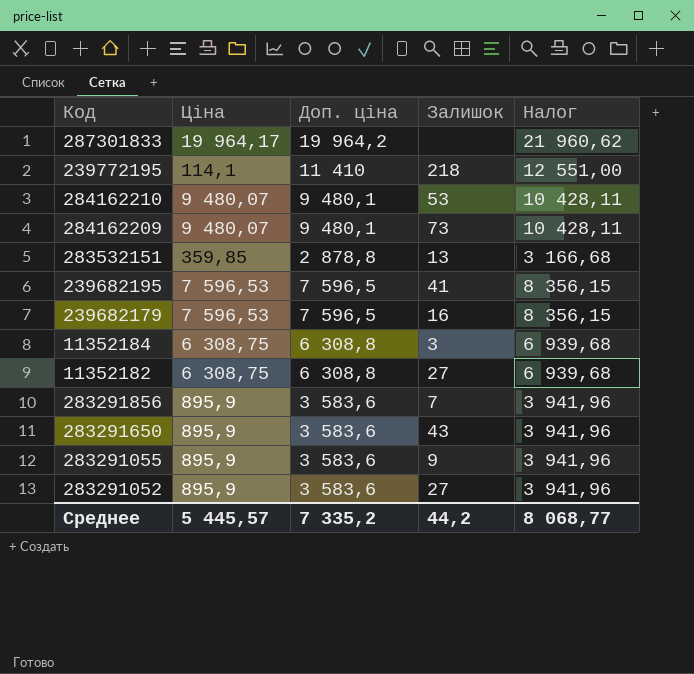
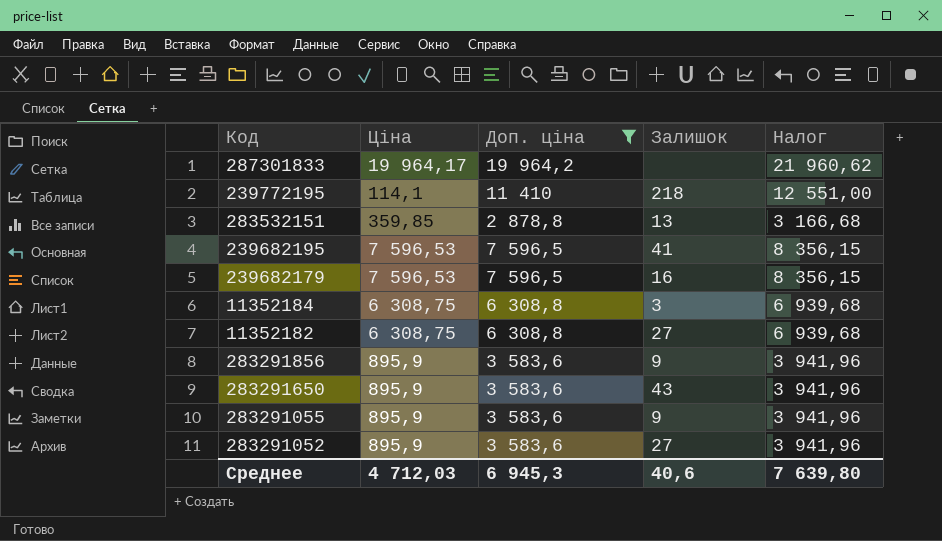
filter: none -> Доп. ціна != 9 480,1
283291856 | Залишок: 7 -> 9
Среднее | Ціна: 5 445,57 -> 4 712,03
Среднее | Доп. ціна: 7 335,2 -> 6 945,3
Среднее | Залишок: 44,2 -> 40,6
Среднее | Налог: 8 068,77 -> 7 639,80

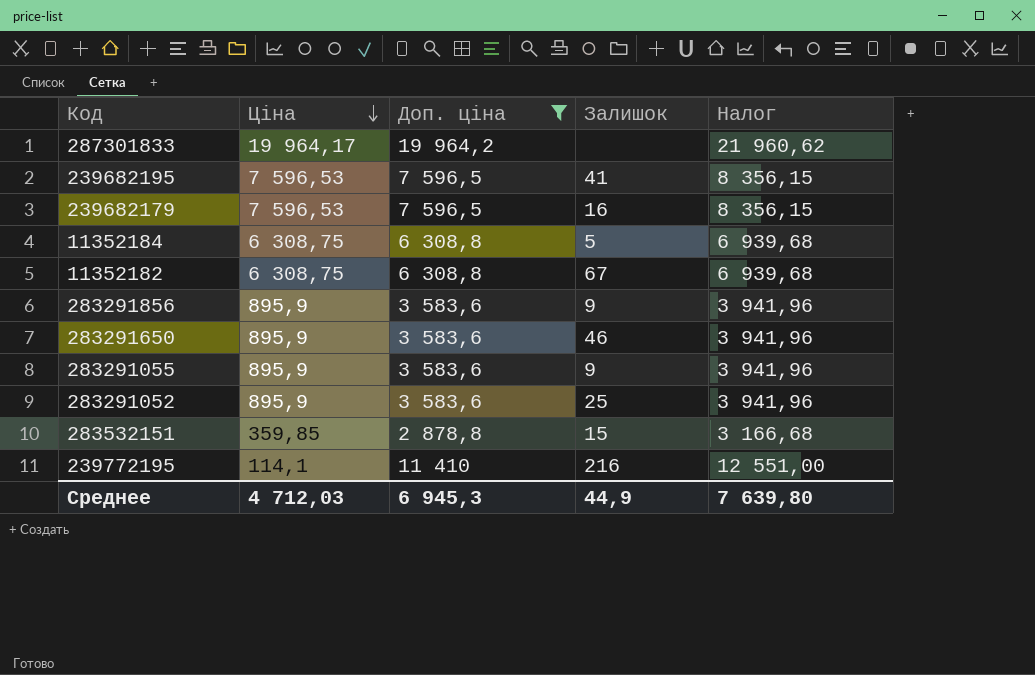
row order: none -> Ціна descending
11352184 | Залишок: 3 -> 5
11352182 | Залишок: 27 -> 67
283291650 | Залишок: 43 -> 46
283291052 | Залишок: 27 -> 25
283532151 | Залишок: 13 -> 15
239772195 | Залишок: 218 -> 216
Среднее | Залишок: 40,6 -> 44,9

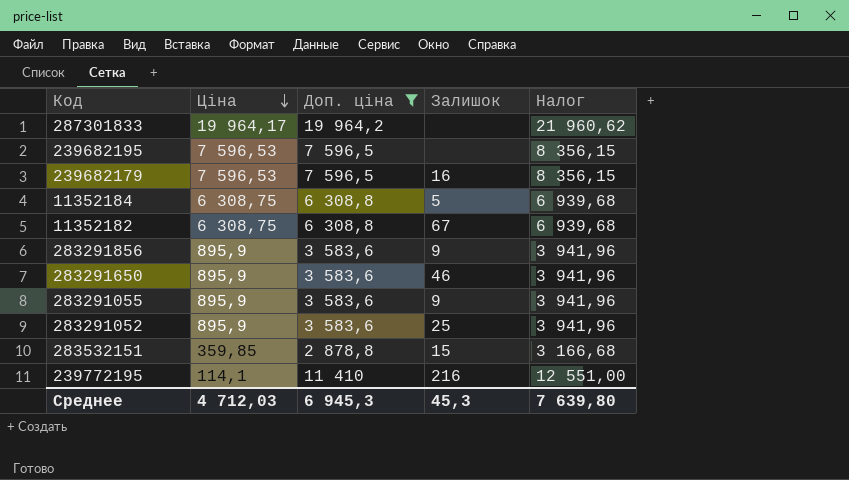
239682195 | Залишок: 41 -> none
Среднее | Залишок: 44,9 -> 45,3

